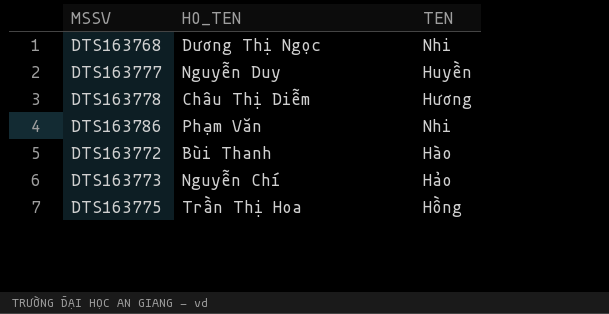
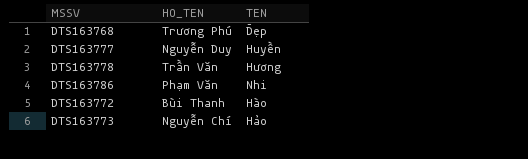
row DTS163775: Trần Thị Hoa | Hồng -> none
DTS163768 | HO_TEN: Dương Thị Ngọc -> Trương Phú
DTS163768 | TEN: Nhi -> Đẹp
DTS163778 | HO_TEN: Châu Thị Diễm -> Trần Văn

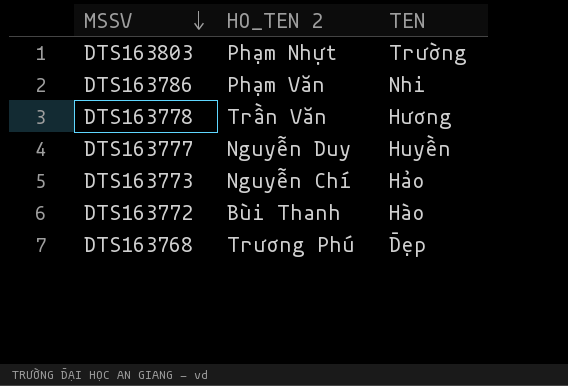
row order: none -> MSSV descending
column name: HO_TEN -> HO_TEN 2
row DTS163803: none -> Phạm Nhựt | Trường

